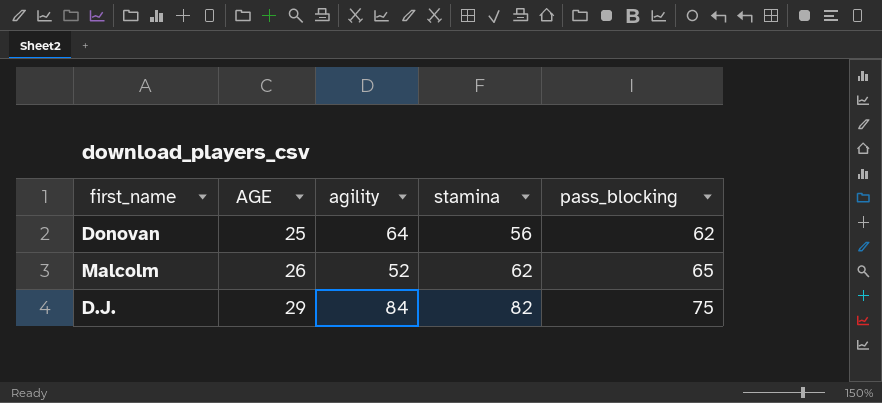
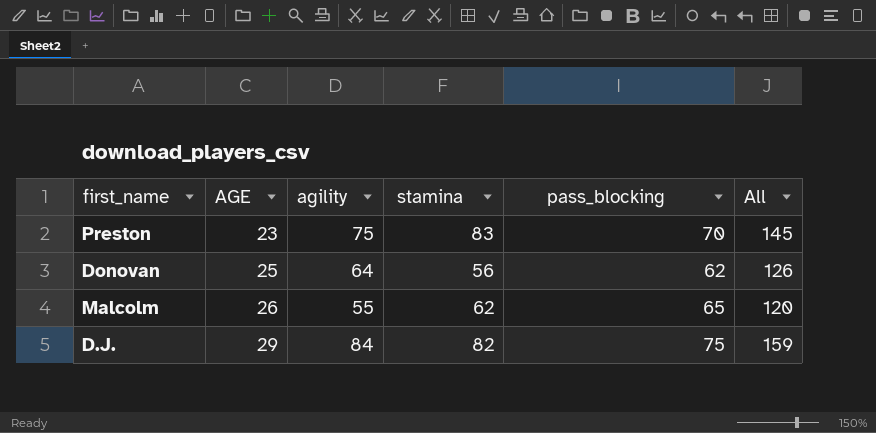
column All | formula: none -> [agility] + [pass_blocking]
row Preston: none -> 23 | 75 | 83 | 70 | 145
Malcolm | agility: 52 -> 55

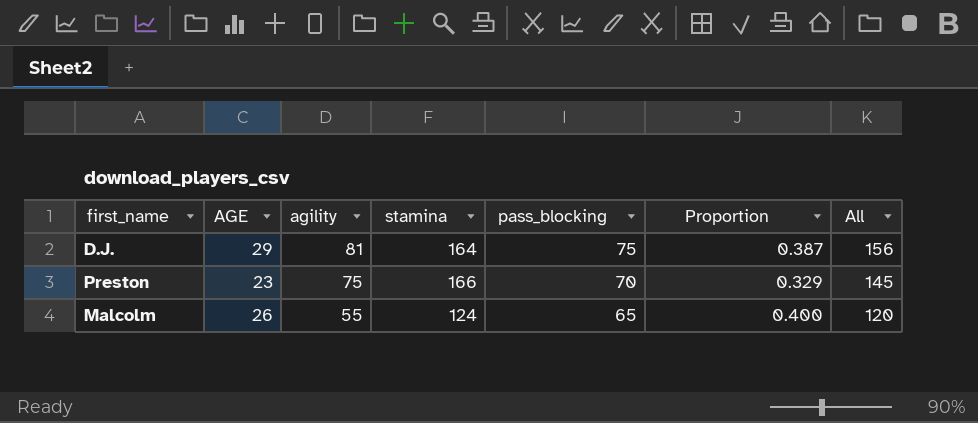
row order: AGE ascending -> agility descending
column Proportion | formula: none -> [AGE] / [pass_blocking]
row Donovan: 25 | 64 | 56 | 62 | 126 -> none
D.J. | agility: 84 -> 81
D.J. | stamina: 82 -> 164
D.J. | All: 159 -> 156
Preston | stamina: 83 -> 166
Malcolm | stamina: 62 -> 124

